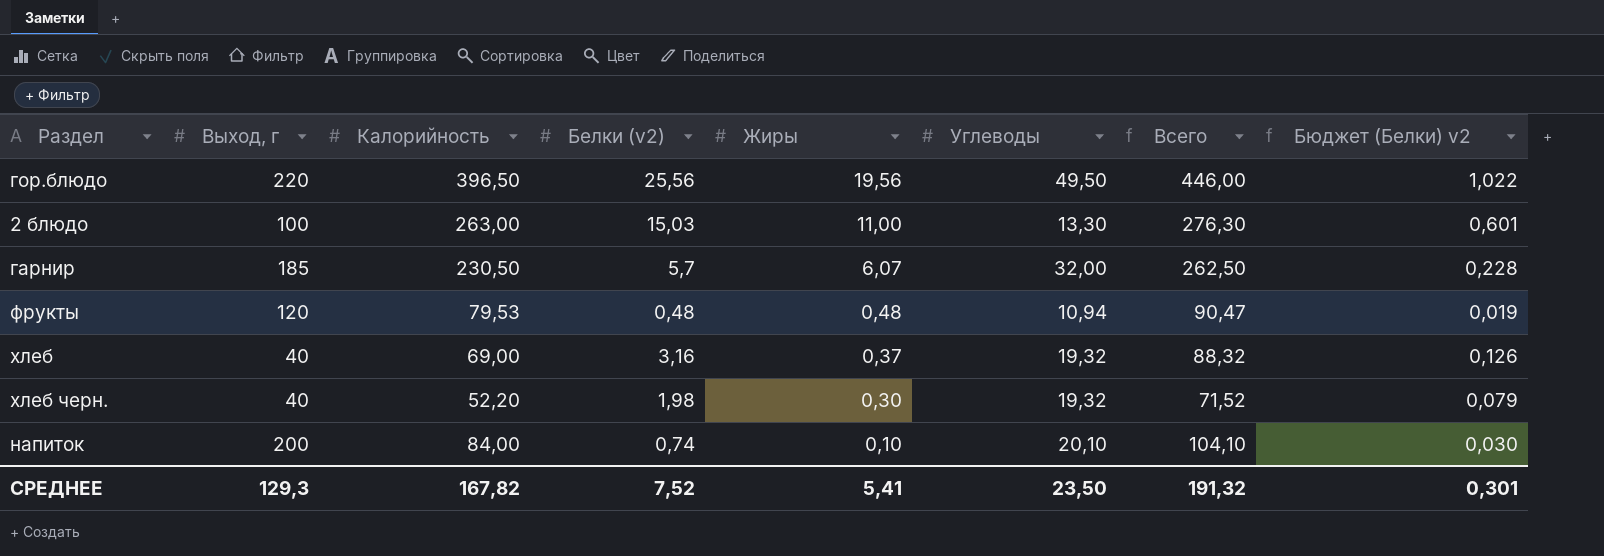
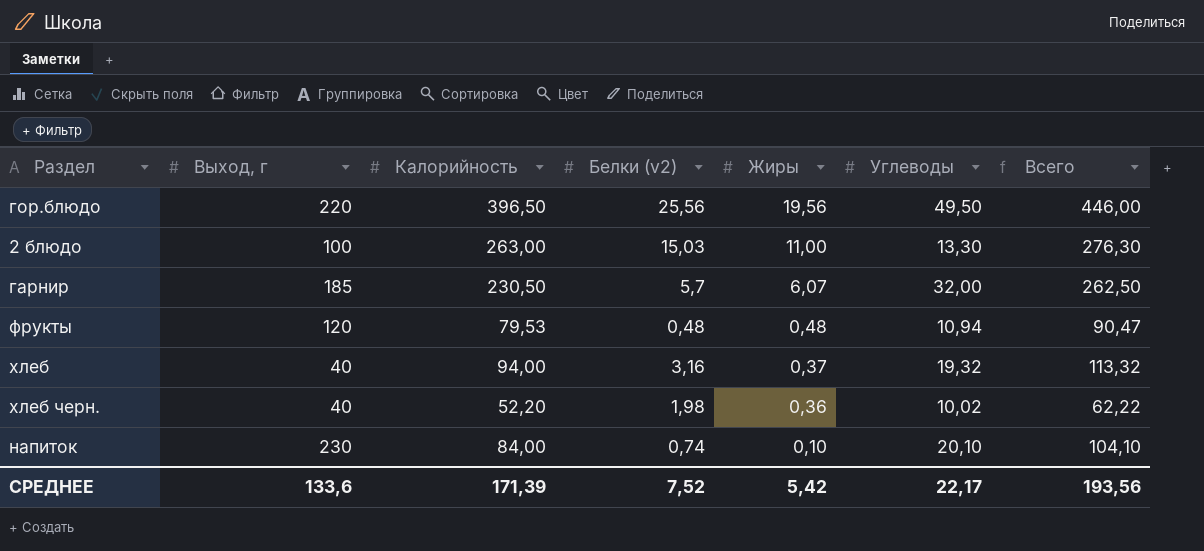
column Бюджет (Белки) v2 | formula: [Белки (v2)] * 0,04 -> none
хлеб | Калорийность: 69,00 -> 94,00
хлеб | Всего: 88,32 -> 113,32
хлеб черн. | Жиры: 0,30 -> 0,36
хлеб черн. | Углеводы: 19,32 -> 10,02
хлеб черн. | Всего: 71,52 -> 62,22
напиток | Выход, г: 200 -> 230
СРЕДНЕЕ | Выход, г: 129,3 -> 133,6
СРЕДНЕЕ | Калорийность: 167,82 -> 171,39
СРЕДНЕЕ | Жиры: 5,41 -> 5,42
СРЕДНЕЕ | Углеводы: 23,50 -> 22,17
СРЕДНЕЕ | Всего: 191,32 -> 193,56

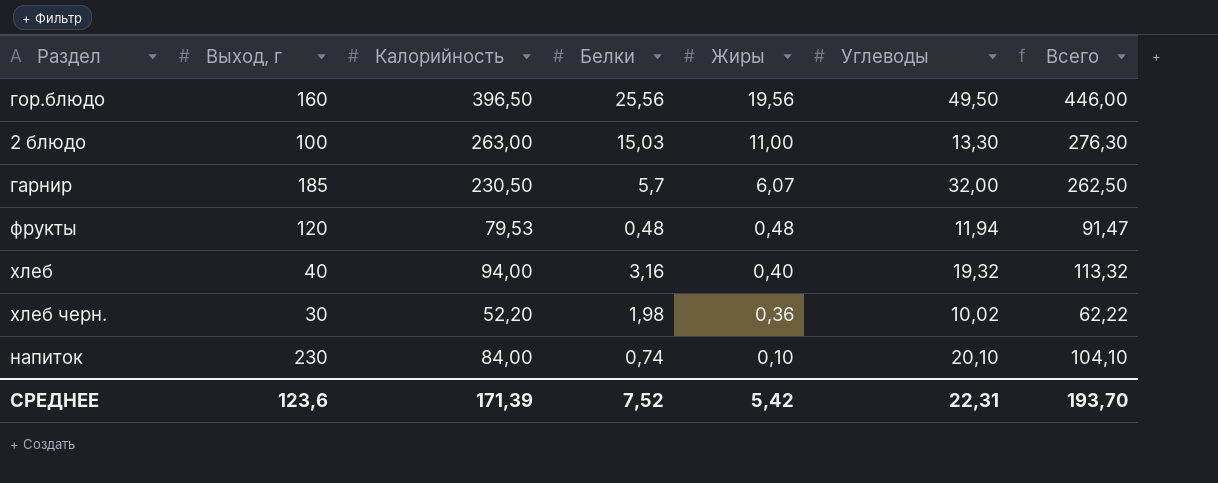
column name: Белки (v2) -> Белки
гор.блюдо | Выход, г: 220 -> 160
фрукты | Углеводы: 10,94 -> 11,94
фрукты | Всего: 90,47 -> 91,47
хлеб | Жиры: 0,37 -> 0,40
хлеб черн. | Выход, г: 40 -> 30
СРЕДНЕЕ | Выход, г: 133,6 -> 123,6
СРЕДНЕЕ | Углеводы: 22,17 -> 22,31
СРЕДНЕЕ | Всего: 193,56 -> 193,70

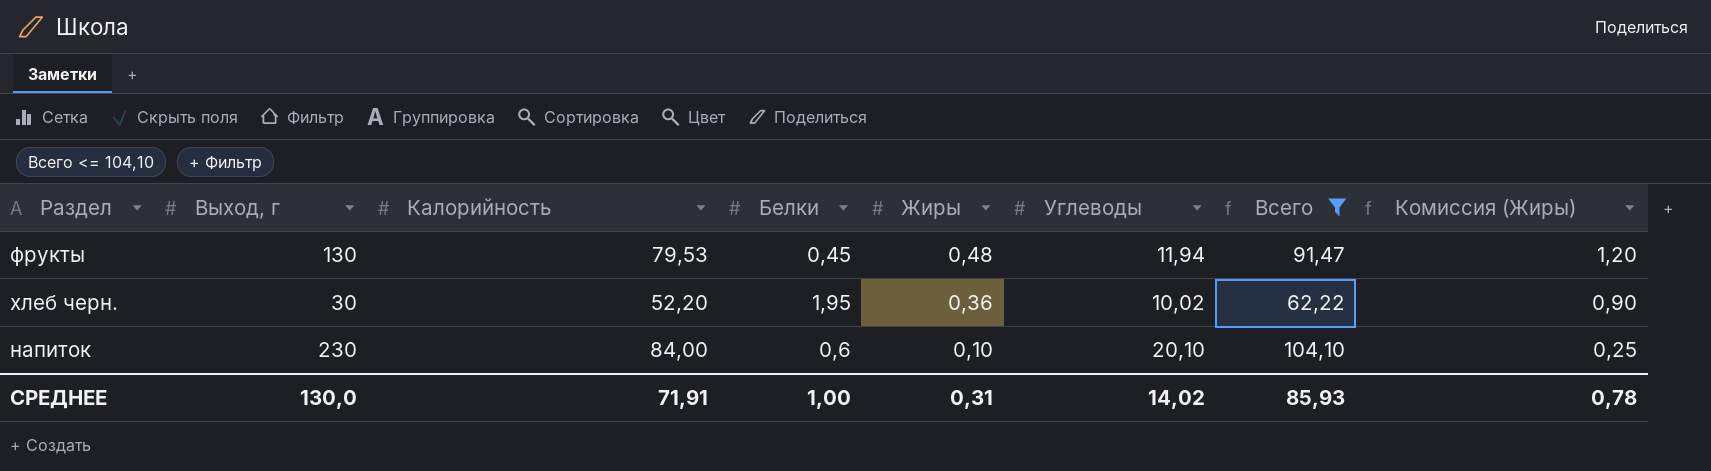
filter: none -> Всего <= 104,10
column Комиссия (Жиры) | formula: none -> [Жиры] * 2,5
фрукты | Выход, г: 120 -> 130
фрукты | Белки: 0,48 -> 0,45
хлеб черн. | Белки: 1,98 -> 1,95
напиток | Белки: 0,74 -> 0,6
СРЕДНЕЕ | Выход, г: 123,6 -> 130,0
СРЕДНЕЕ | Калорийность: 171,39 -> 71,91
СРЕДНЕЕ | Белки: 7,52 -> 1,00
СРЕДНЕЕ | Жиры: 5,42 -> 0,31
СРЕДНЕЕ | Углеводы: 22,31 -> 14,02
СРЕДНЕЕ | Всего: 193,70 -> 85,93

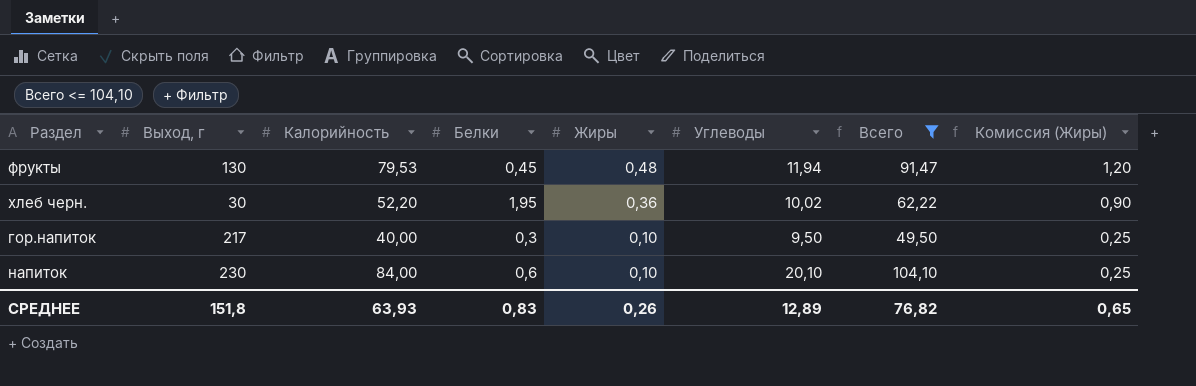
row гор.напиток: none -> 217 | 40,00 | 0,3 | 0,10 | 9,50 | 49,50 | 0,25
СРЕДНЕЕ | Выход, г: 130,0 -> 151,8
СРЕДНЕЕ | Калорийность: 71,91 -> 63,93
СРЕДНЕЕ | Белки: 1,00 -> 0,83
СРЕДНЕЕ | Жиры: 0,31 -> 0,26
СРЕДНЕЕ | Углеводы: 14,02 -> 12,89
СРЕДНЕЕ | Всего: 85,93 -> 76,82
СРЕДНЕЕ | Комиссия (Жиры): 0,78 -> 0,65

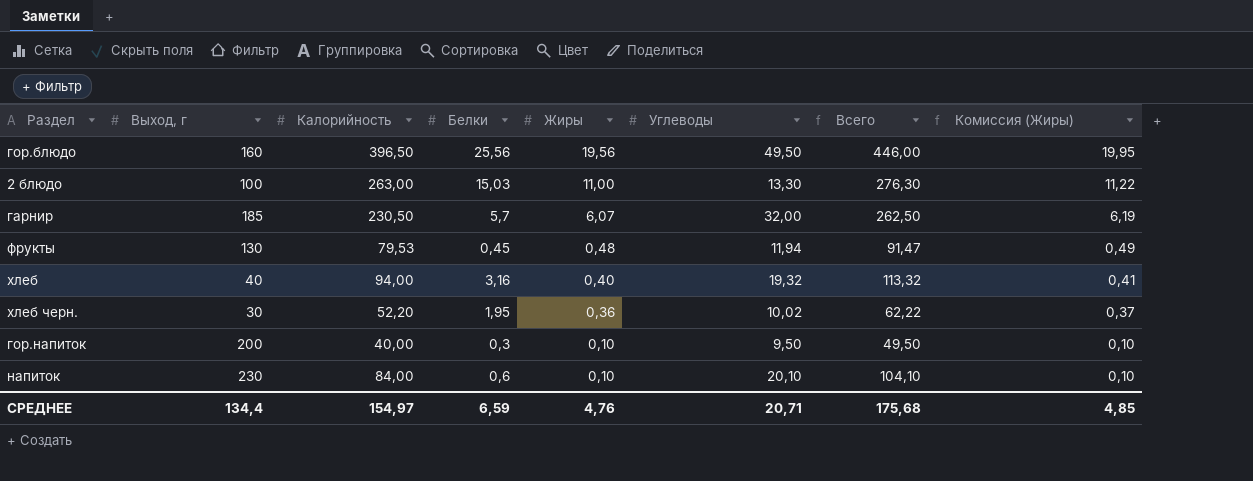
filter: Всего <= 104,10 -> none
column Комиссия (Жиры) | formula: [Жиры] * 2,5 -> [Жиры] * 1,02
гор.напиток | Выход, г: 217 -> 200
СРЕДНЕЕ | Выход, г: 151,8 -> 134,4
СРЕДНЕЕ | Калорийность: 63,93 -> 154,97
СРЕДНЕЕ | Белки: 0,83 -> 6,59
СРЕДНЕЕ | Жиры: 0,26 -> 4,76
СРЕДНЕЕ | Углеводы: 12,89 -> 20,71
СРЕДНЕЕ | Всего: 76,82 -> 175,68
СРЕДНЕЕ | Комиссия (Жиры): 0,65 -> 4,85

